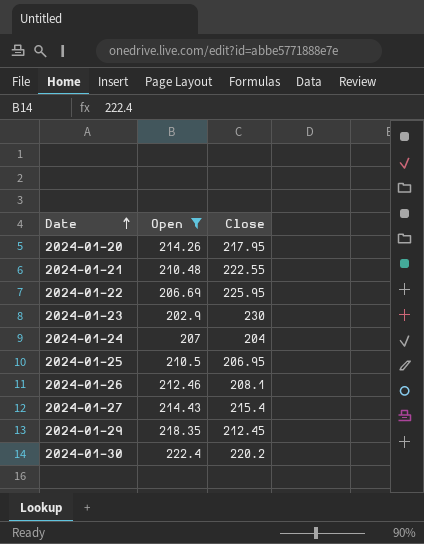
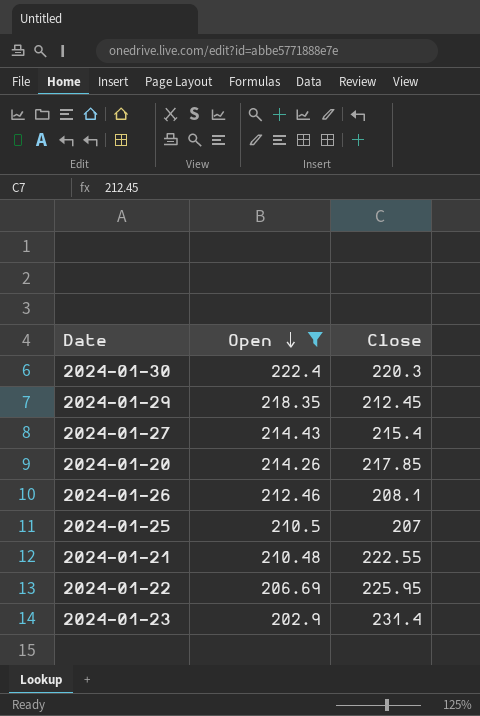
row order: Date ascending -> Open descending
row 2024-01-24: 207 | 204 -> none
2024-01-30 | Close: 220.2 -> 220.3
2024-01-20 | Close: 217.95 -> 217.85
2024-01-25 | Close: 206.95 -> 207
2024-01-23 | Close: 230 -> 231.4

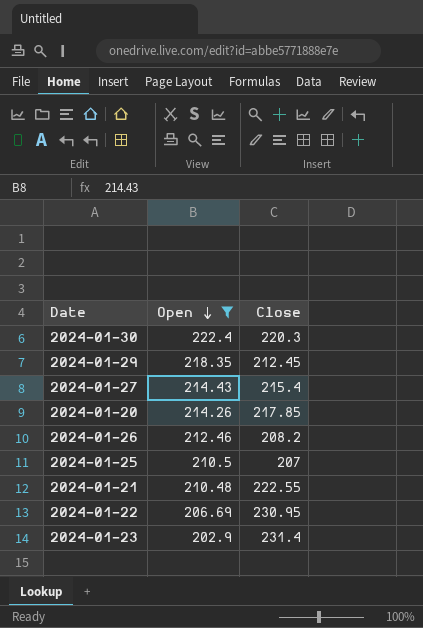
2024-01-26 | Close: 208.1 -> 208.2
2024-01-22 | Close: 225.95 -> 230.95

